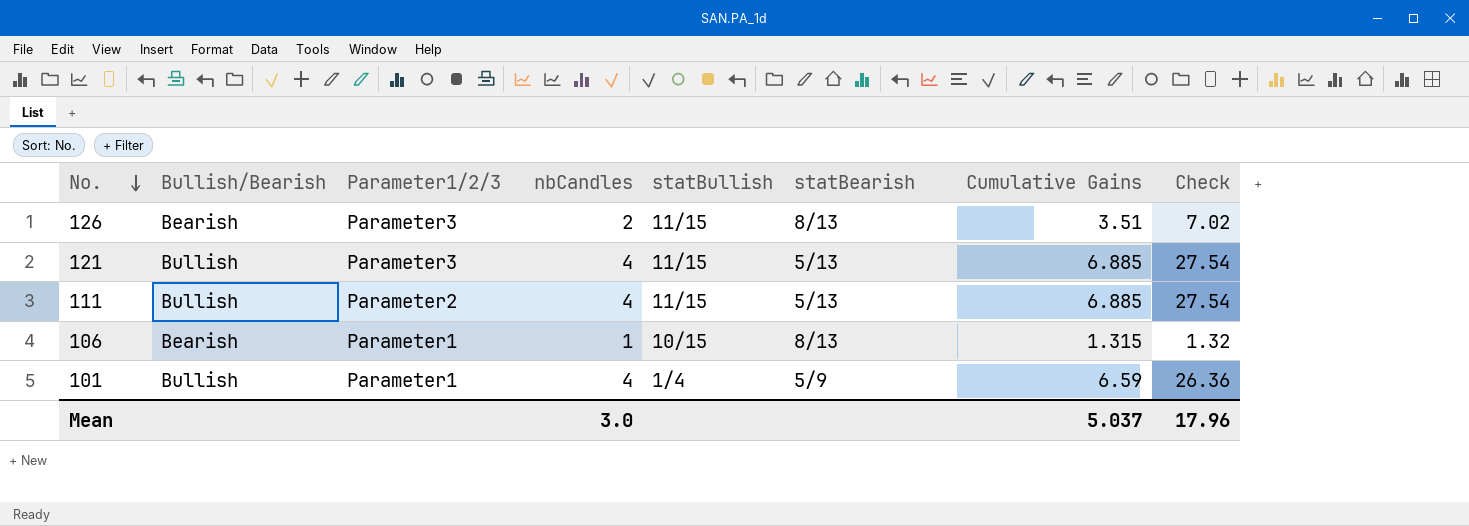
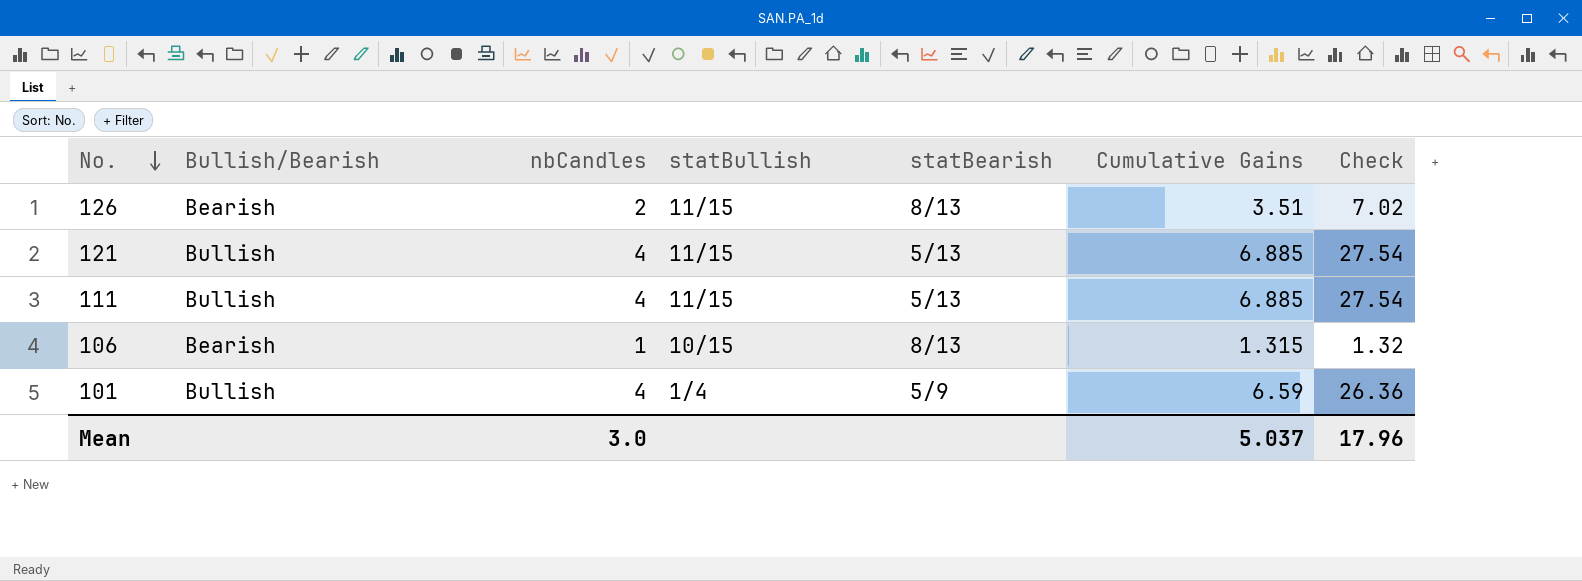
column Parameter1/2/3 | position: 3 -> none

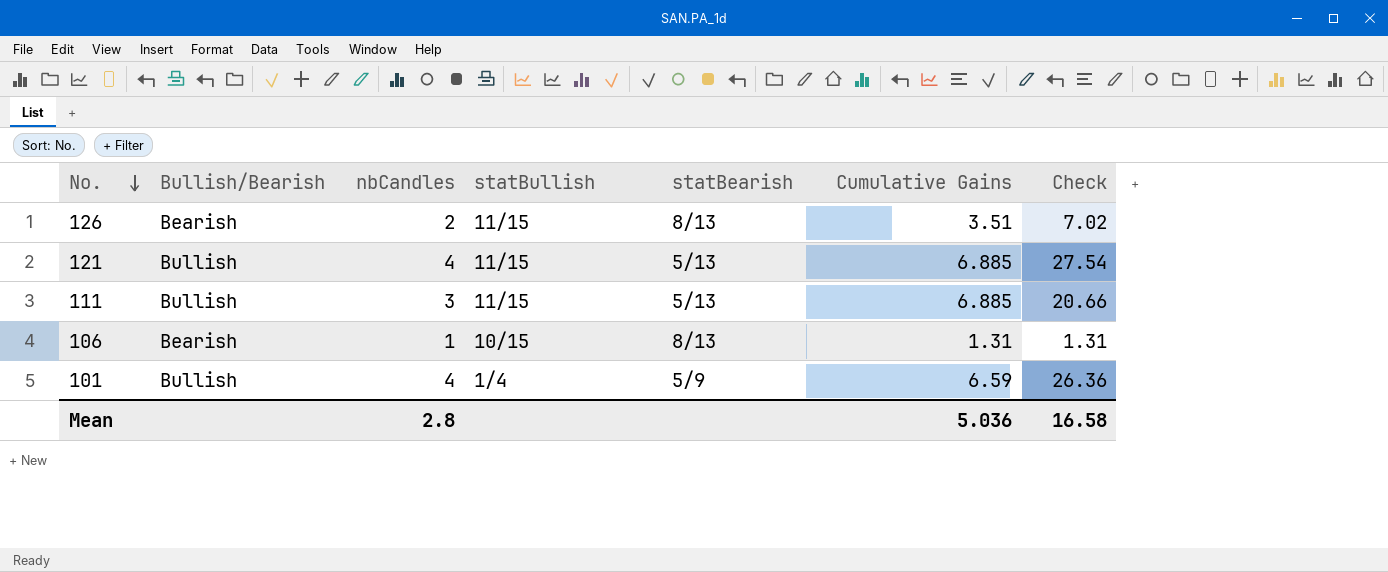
111 | nbCandles: 4 -> 3
111 | Check: 27.54 -> 20.66
106 | Cumulative Gains: 1.315 -> 1.31
106 | Check: 1.32 -> 1.31
Mean | nbCandles: 3.0 -> 2.8
Mean | Cumulative Gains: 5.037 -> 5.036
Mean | Check: 17.96 -> 16.58

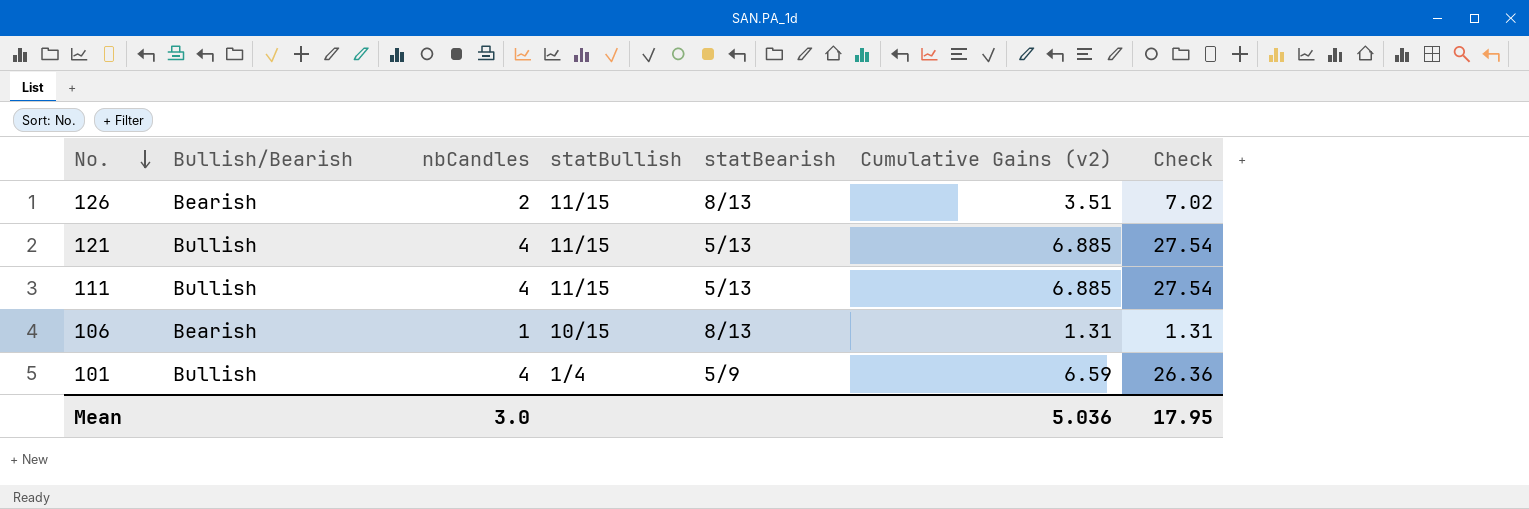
column name: Cumulative Gains -> Cumulative Gains (v2)
111 | nbCandles: 3 -> 4
111 | Check: 20.66 -> 27.54
Mean | nbCandles: 2.8 -> 3.0
Mean | Check: 16.58 -> 17.95

